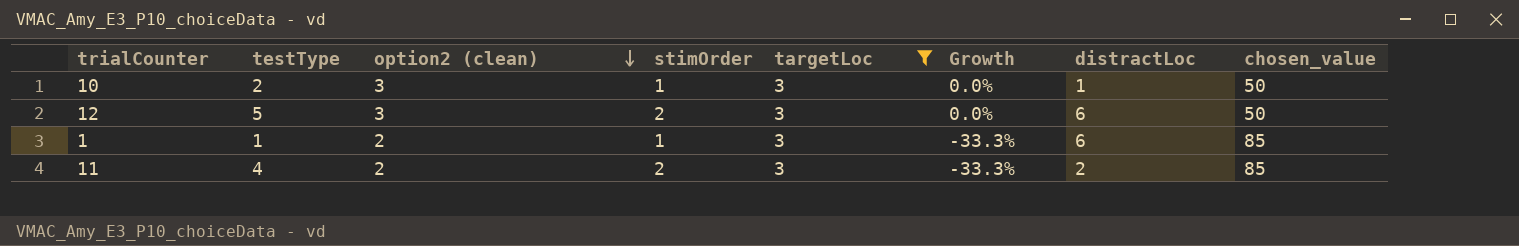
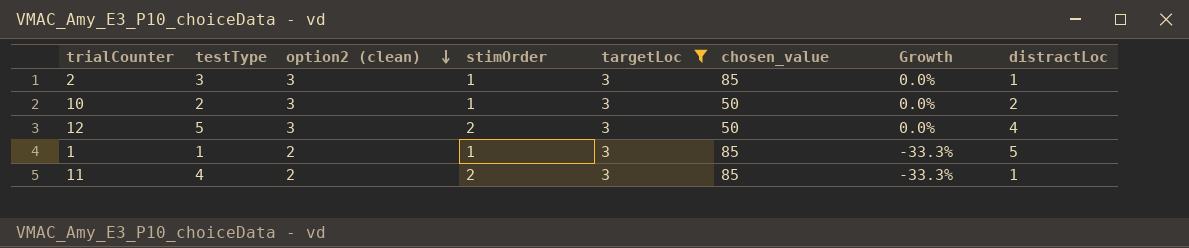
column chosen_value | position: 8 -> 6
row 2: none -> 3 | 3 | 1 | 3 | 85 | 0.0% | 1
10 | distractLoc: 1 -> 2
12 | distractLoc: 6 -> 4
1 | distractLoc: 6 -> 5
11 | distractLoc: 2 -> 1

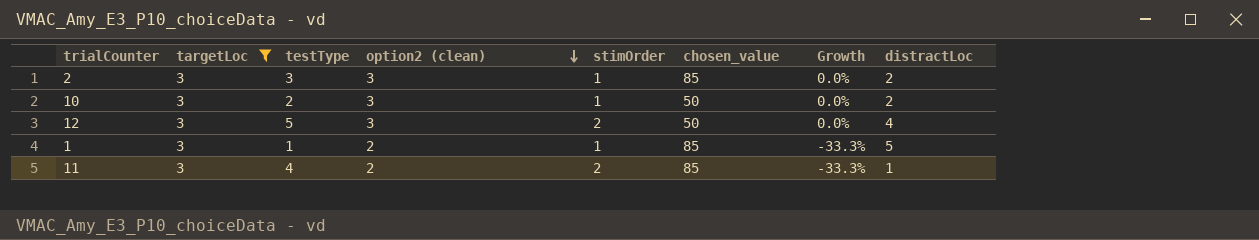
column targetLoc | position: 5 -> 2
2 | distractLoc: 1 -> 2

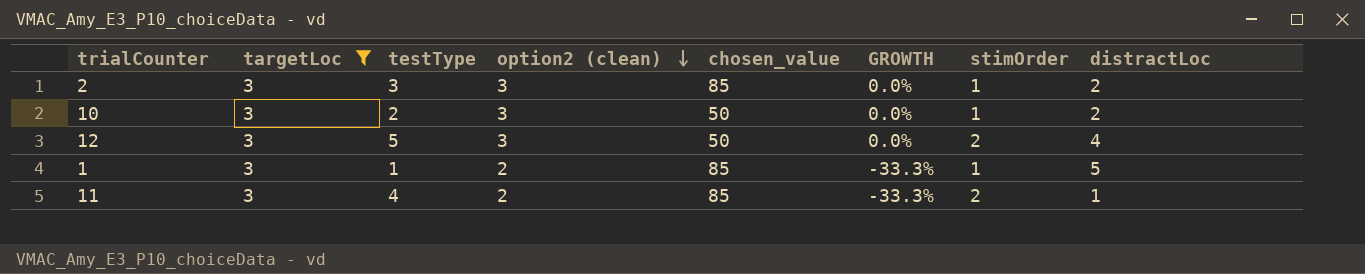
column name: Growth -> GROWTH
column stimOrder | position: 5 -> 7

